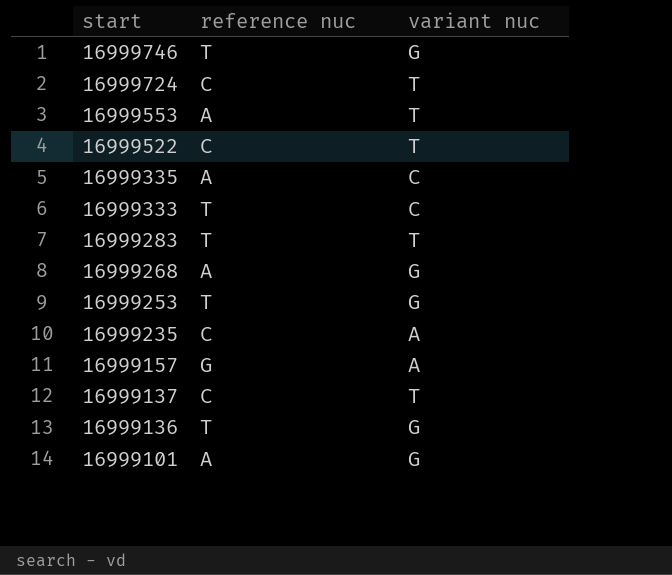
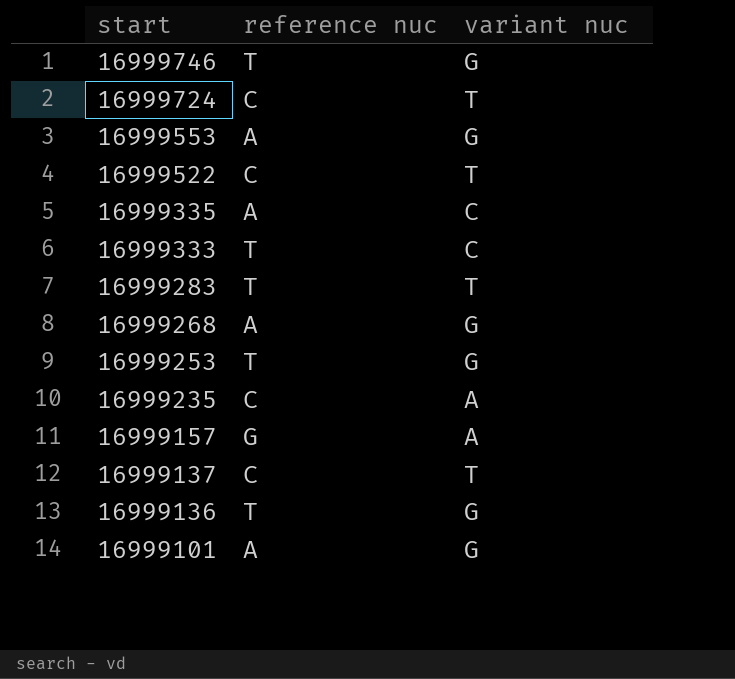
16999553 | variant nuc: T -> G

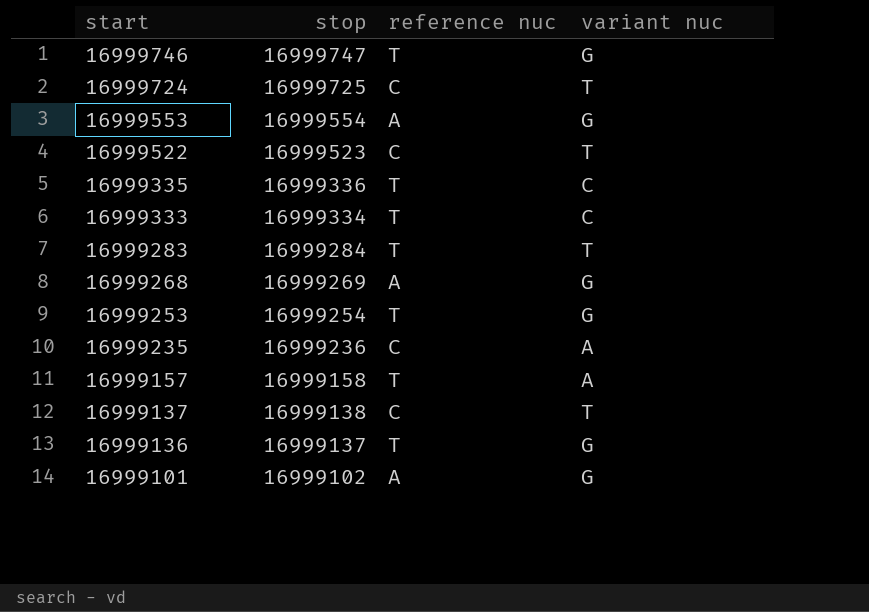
column stop | position: none -> 2
16999335 | reference nuc: A -> T
16999157 | reference nuc: G -> T

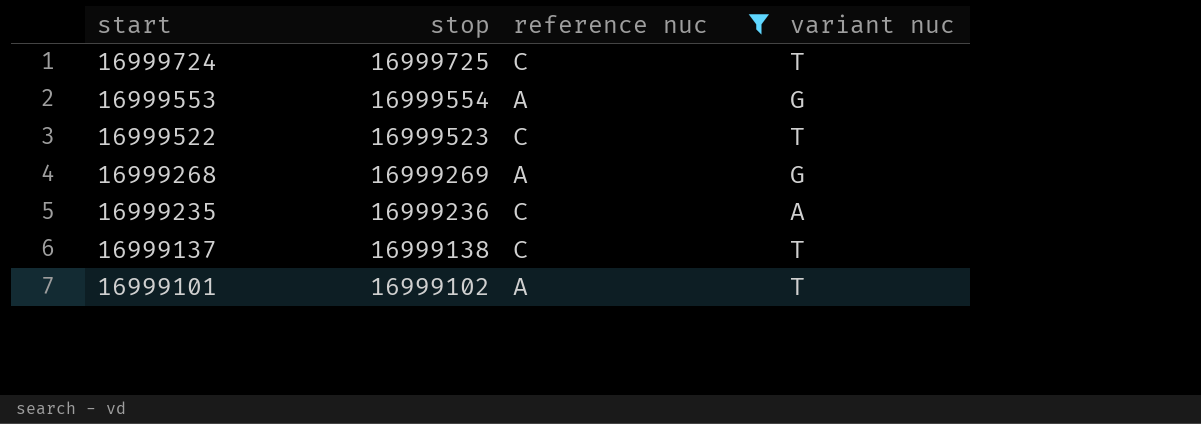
filter: none -> reference nuc != T
16999101 | variant nuc: G -> T

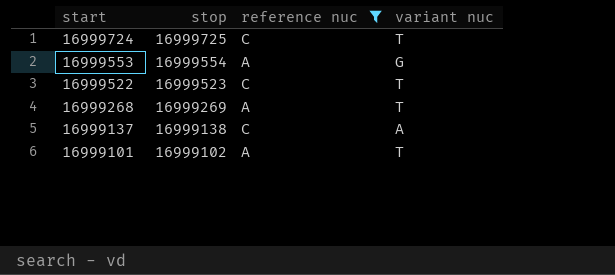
row 16999235: 16999236 | C | A -> none
16999268 | variant nuc: G -> T
16999137 | variant nuc: T -> A

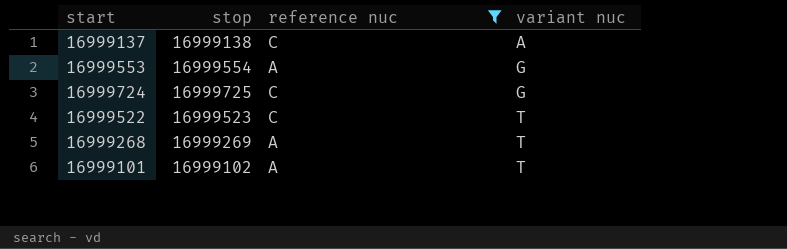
row order: start descending -> variant nuc ascending
16999724 | variant nuc: T -> G

